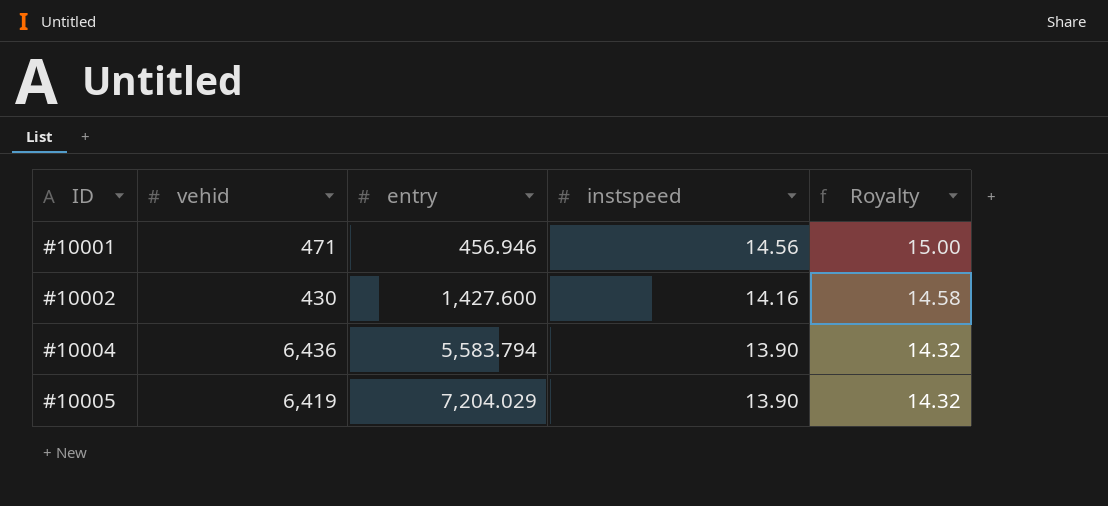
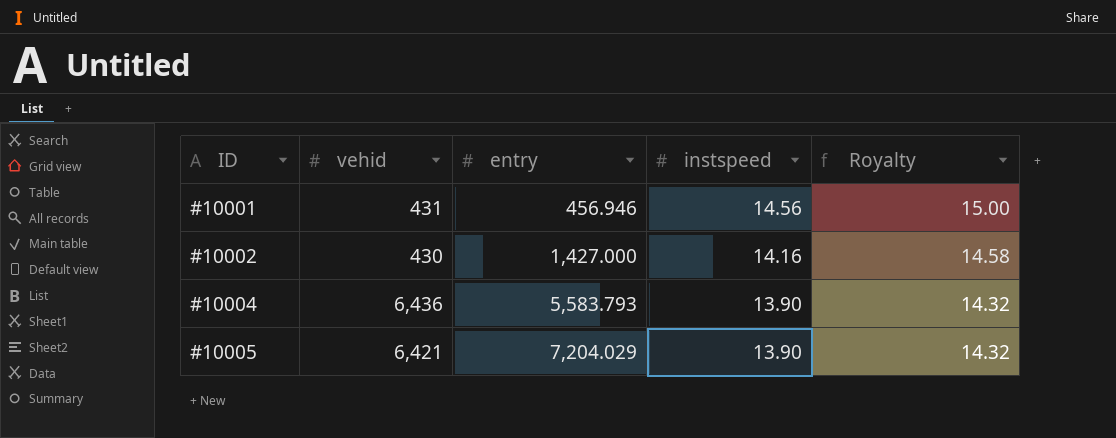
#10001 | vehid: 471 -> 431
#10002 | entry: 1,427.600 -> 1,427.000
#10004 | entry: 5,583.794 -> 5,583.793
#10005 | vehid: 6,419 -> 6,421

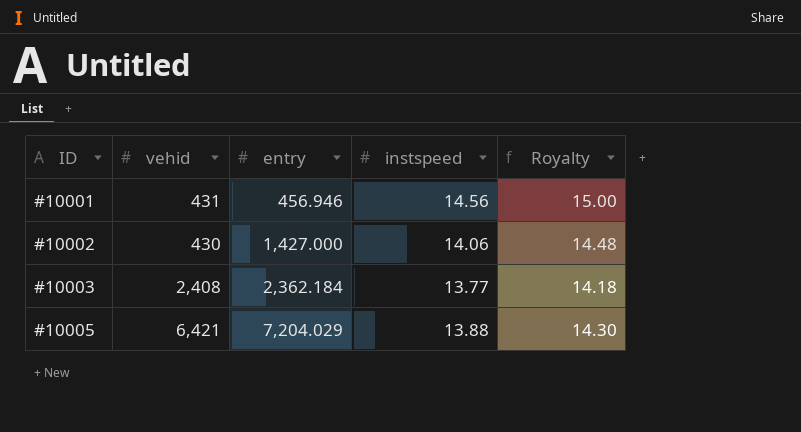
row #10004: 6,436 | 5,583.793 | 13.90 | 14.32 -> none
#10002 | instspeed: 14.16 -> 14.06
#10002 | Royalty: 14.58 -> 14.48
row #10003: none -> 2,408 | 2,362.184 | 13.77 | 14.18
#10005 | instspeed: 13.90 -> 13.88
#10005 | Royalty: 14.32 -> 14.30

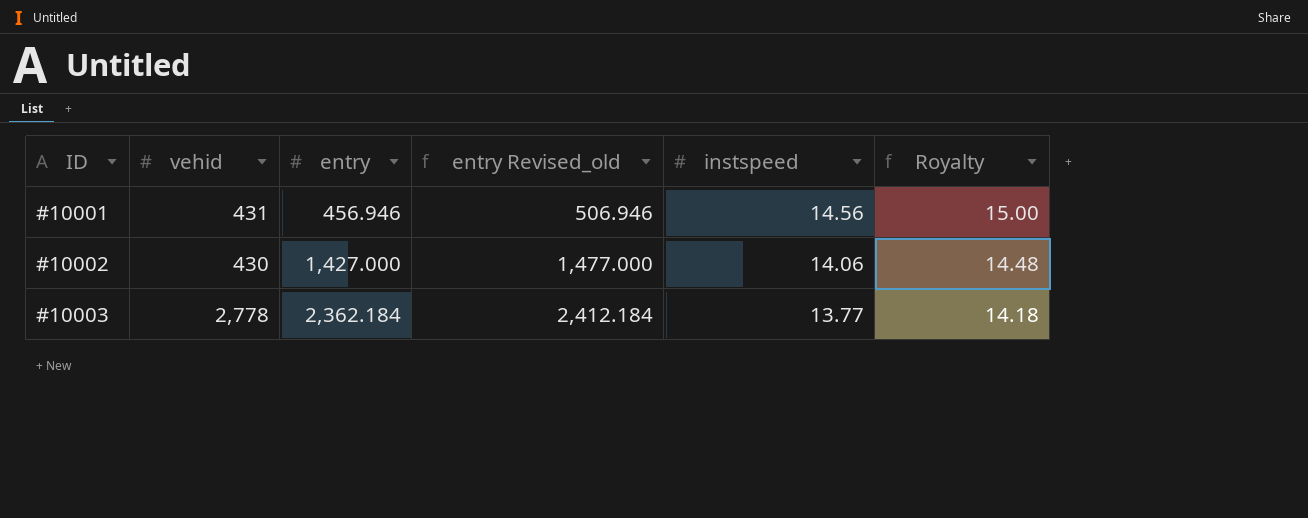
column entry Revised_old | formula: none -> [entry] + 50
row #10005: 6,421 | 7,204.029 | 13.88 | 14.30 -> none
#10003 | vehid: 2,408 -> 2,778

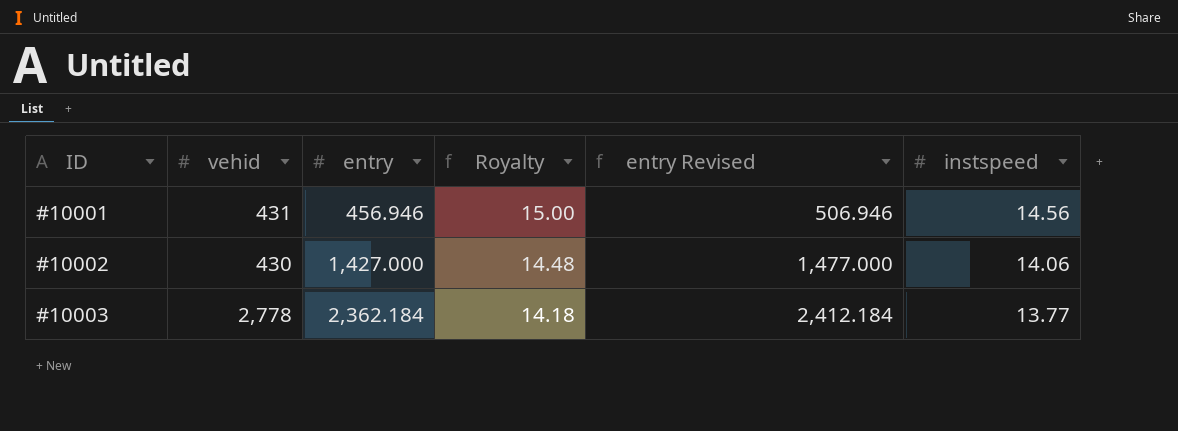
column Royalty | position: 6 -> 4
column name: entry Revised_old -> entry Revised

